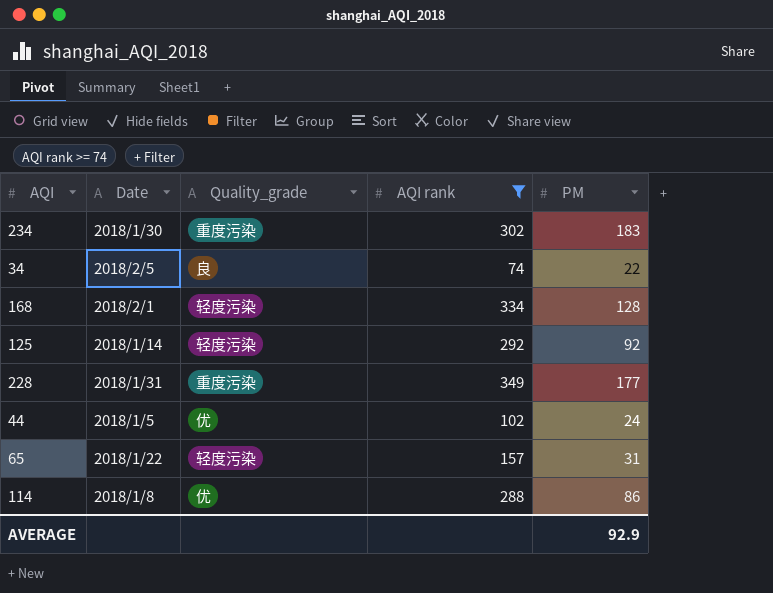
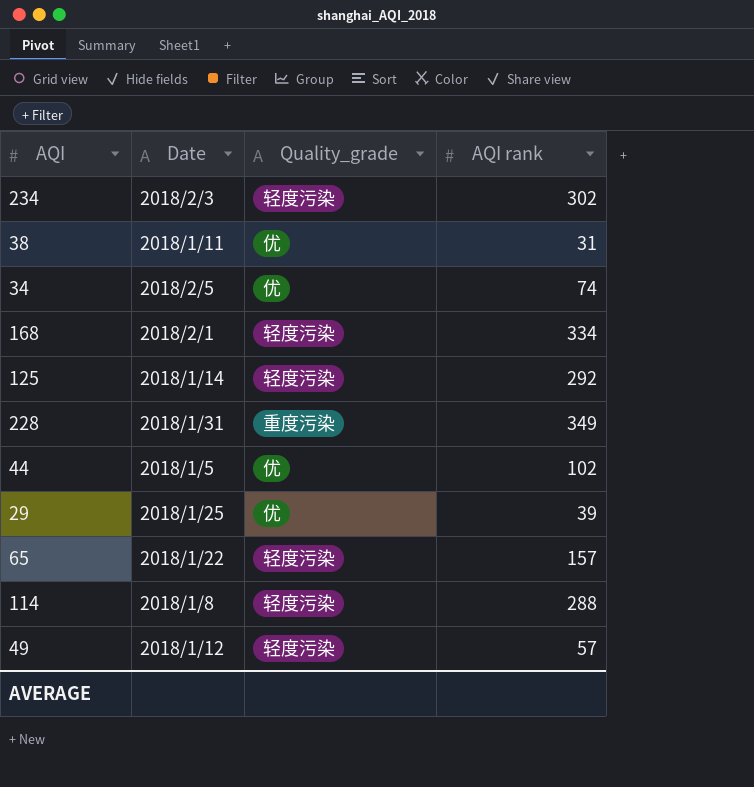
filter: AQI rank >= 74 -> none
column PM | position: 5 -> none
234 | Date: 2018/1/30 -> 2018/2/3
234 | Quality_grade: 重度污染 -> 轻度污染
34 | Quality_grade: 良 -> 优
114 | Quality_grade: 优 -> 轻度污染

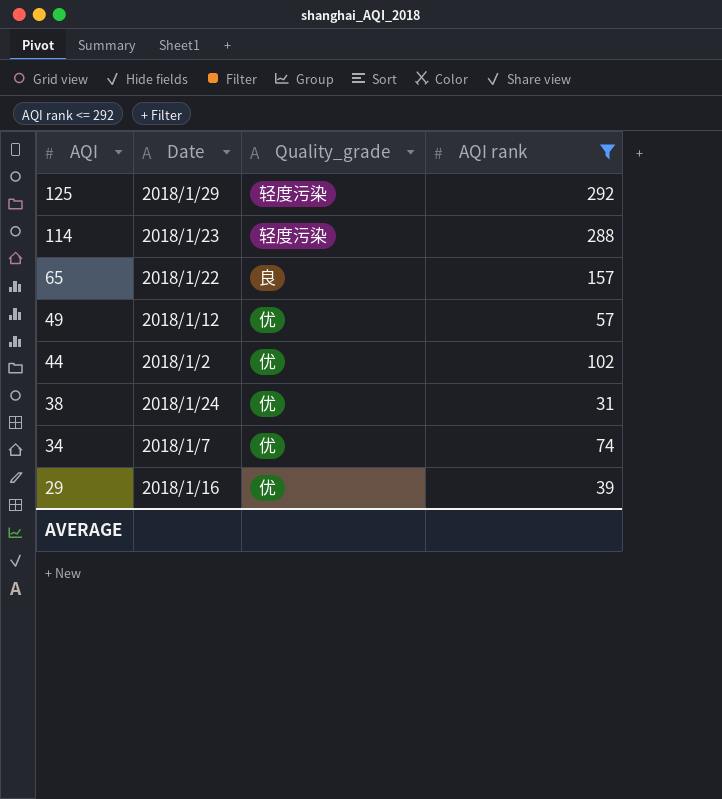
filter: none -> AQI rank <= 292
row order: none -> AQI descending
125 | Date: 2018/1/14 -> 2018/1/29
114 | Date: 2018/1/8 -> 2018/1/23
65 | Quality_grade: 轻度污染 -> 良
49 | Quality_grade: 轻度污染 -> 优
44 | Date: 2018/1/5 -> 2018/1/2
38 | Date: 2018/1/11 -> 2018/1/24
34 | Date: 2018/2/5 -> 2018/1/7
29 | Date: 2018/1/25 -> 2018/1/16

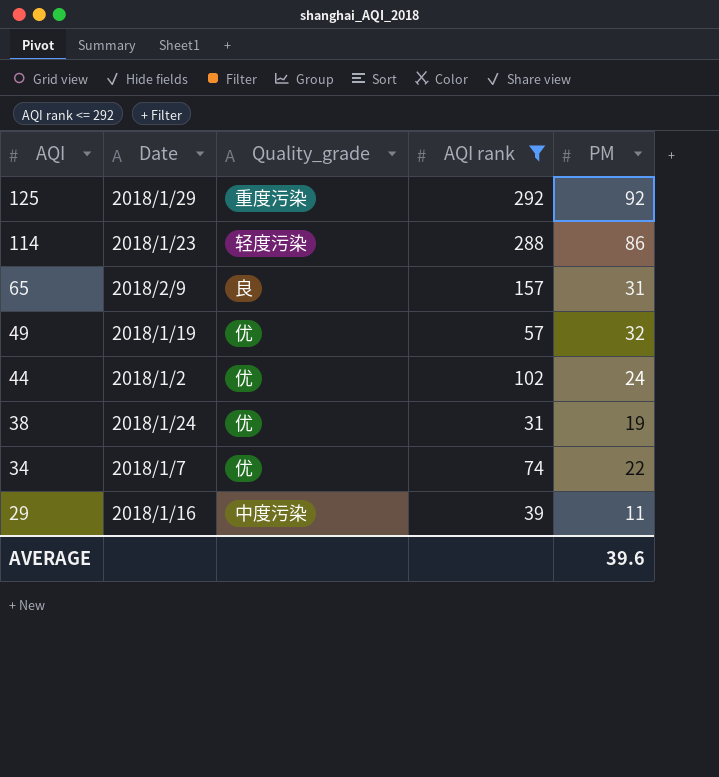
column PM | position: none -> 5
125 | Quality_grade: 轻度污染 -> 重度污染
65 | Date: 2018/1/22 -> 2018/2/9
49 | Date: 2018/1/12 -> 2018/1/19
29 | Quality_grade: 优 -> 中度污染

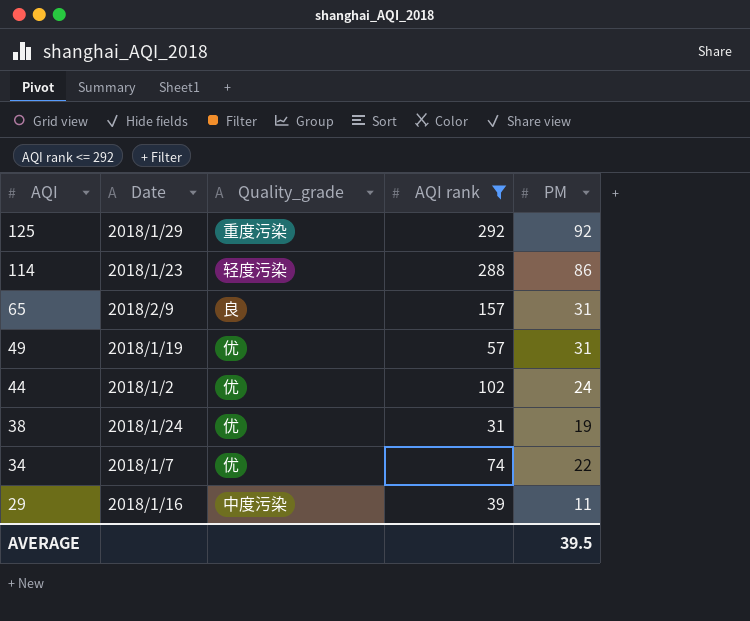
49 | PM: 32 -> 31
AVERAGE | PM: 39.6 -> 39.5

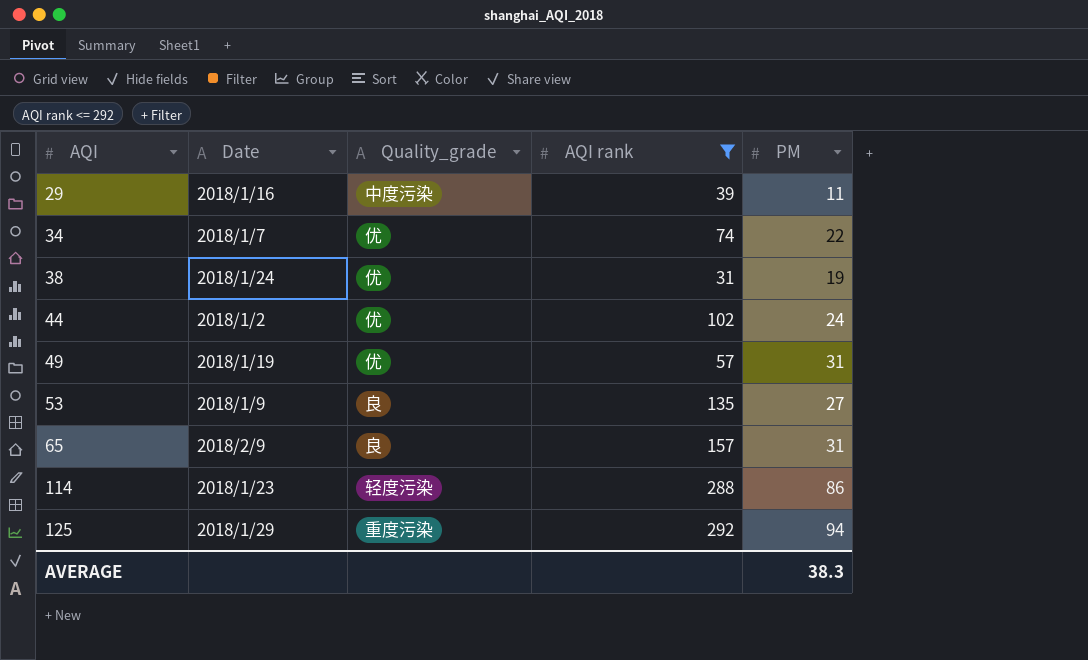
row order: AQI descending -> AQI ascending
row 53: none -> 2018/1/9 | 良 | 135 | 27
125 | PM: 92 -> 94
AVERAGE | PM: 39.5 -> 38.3

